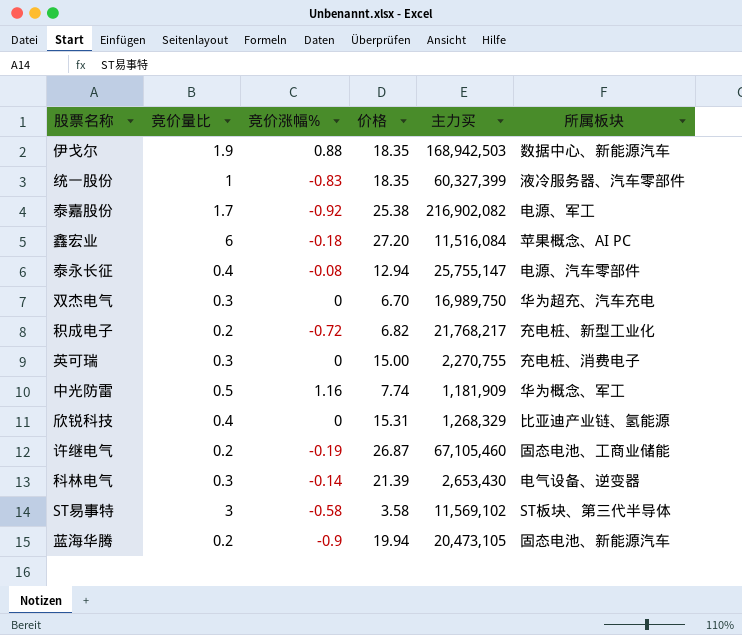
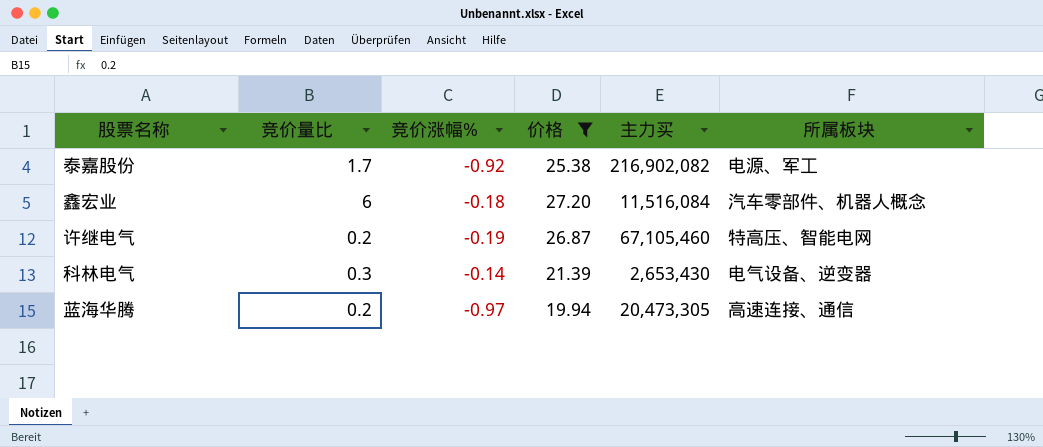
filter: none -> 价格 >= 19.94
鑫宏业 | 所属板块: 苹果概念、AI PC -> 汽车零部件、机器人概念
许继电气 | 所属板块: 固态电池、工商业储能 -> 特高压、智能电网
蓝海华腾 | 竞价涨幅%: -0.9 -> -0.97
蓝海华腾 | 主力买: 20,473,105 -> 20,473,305
蓝海华腾 | 所属板块: 固态电池、新能源汽车 -> 高速连接、通信

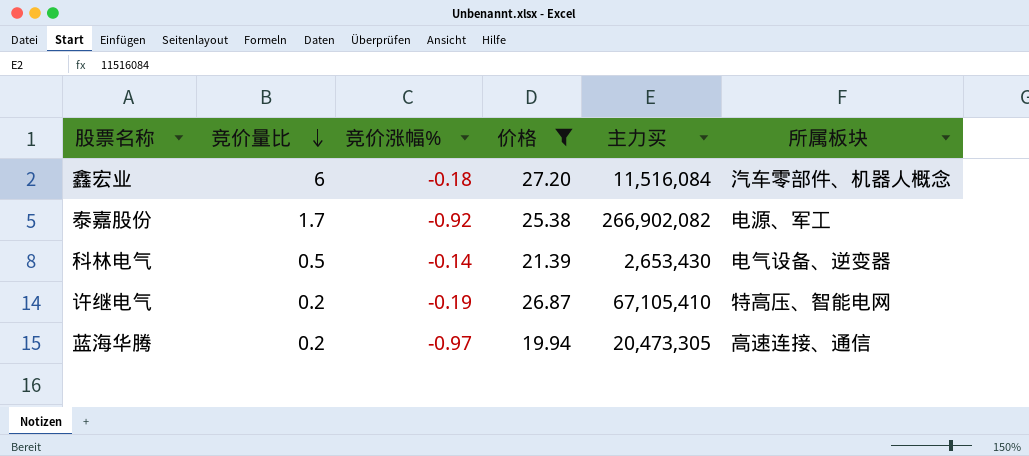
row order: none -> 竞价量比 descending
泰嘉股份 | 主力买: 216,902,082 -> 266,902,082
科林电气 | 竞价量比: 0.3 -> 0.5
许继电气 | 主力买: 67,105,460 -> 67,105,410

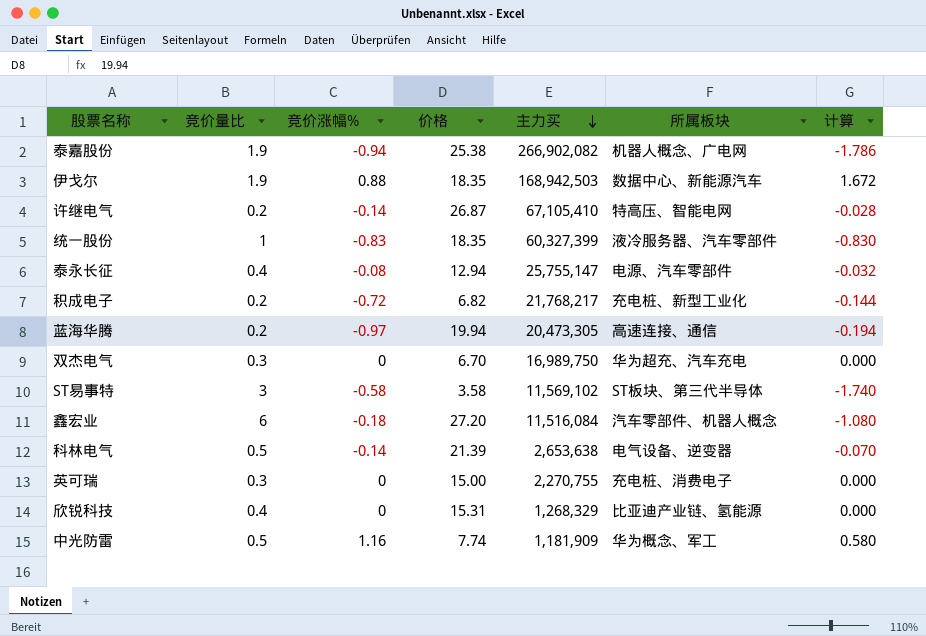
filter: 价格 >= 19.94 -> none
row order: 竞价量比 descending -> 主力买 descending
column 计算 | formula: none -> [竞价量比] * [竞价涨幅%]
泰嘉股份 | 竞价量比: 1.7 -> 1.9
泰嘉股份 | 竞价涨幅%: -0.92 -> -0.94
泰嘉股份 | 所属板块: 电源、军工 -> 机器人概念、广电网
许继电气 | 竞价涨幅%: -0.19 -> -0.14
科林电气 | 主力买: 2,653,430 -> 2,653,638

